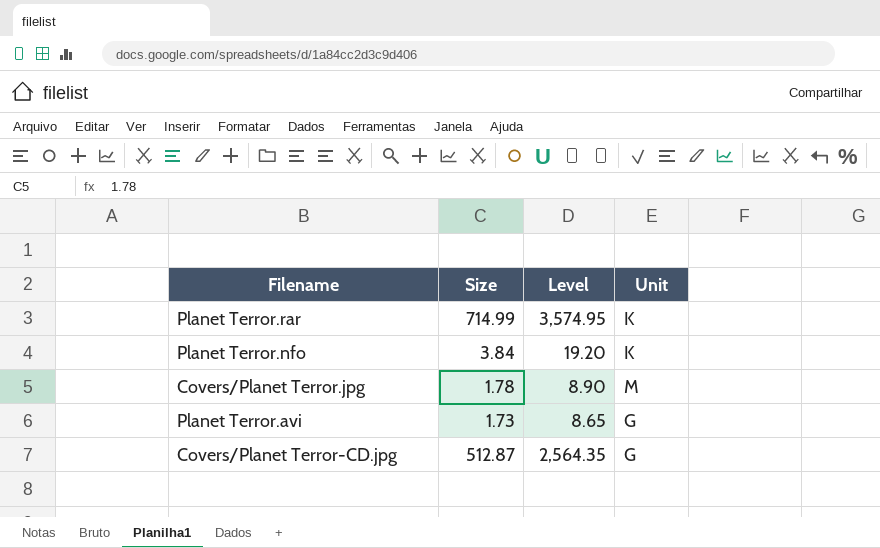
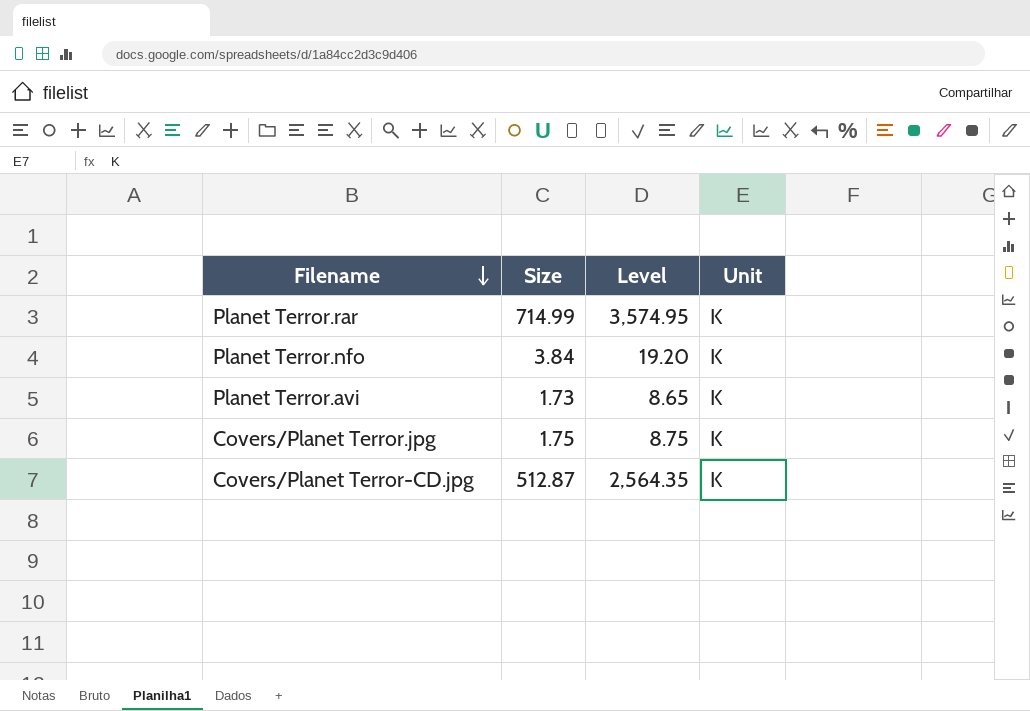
row order: none -> Filename descending
Planet Terror.avi | Unit: G -> K
Covers/Planet Terror.jpg | Size: 1.78 -> 1.75
Covers/Planet Terror.jpg | Level: 8.90 -> 8.75
Covers/Planet Terror.jpg | Unit: M -> K
Covers/Planet Terror-CD.jpg | Unit: G -> K

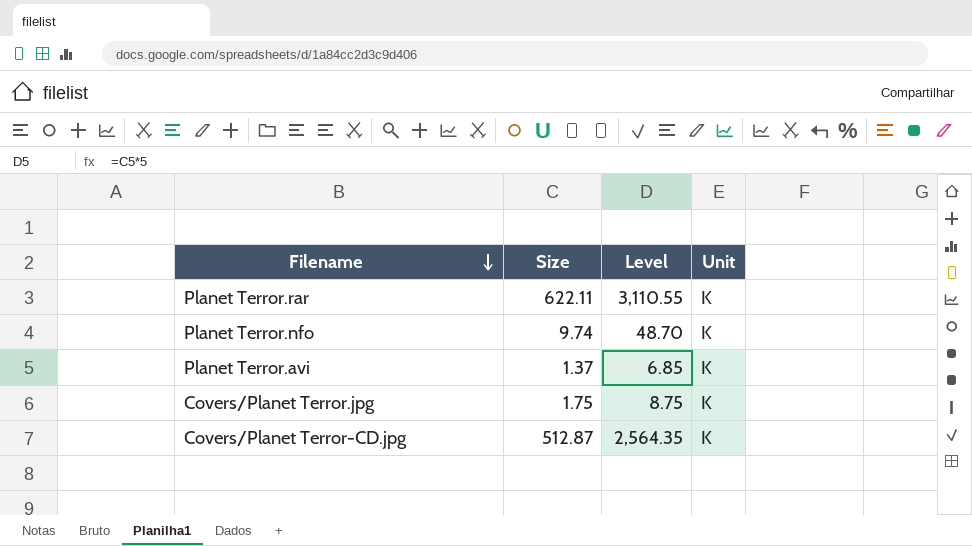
Planet Terror.rar | Size: 714.99 -> 622.11
Planet Terror.rar | Level: 3,574.95 -> 3,110.55
Planet Terror.nfo | Size: 3.84 -> 9.74
Planet Terror.nfo | Level: 19.20 -> 48.70
Planet Terror.avi | Size: 1.73 -> 1.37
Planet Terror.avi | Level: 8.65 -> 6.85

